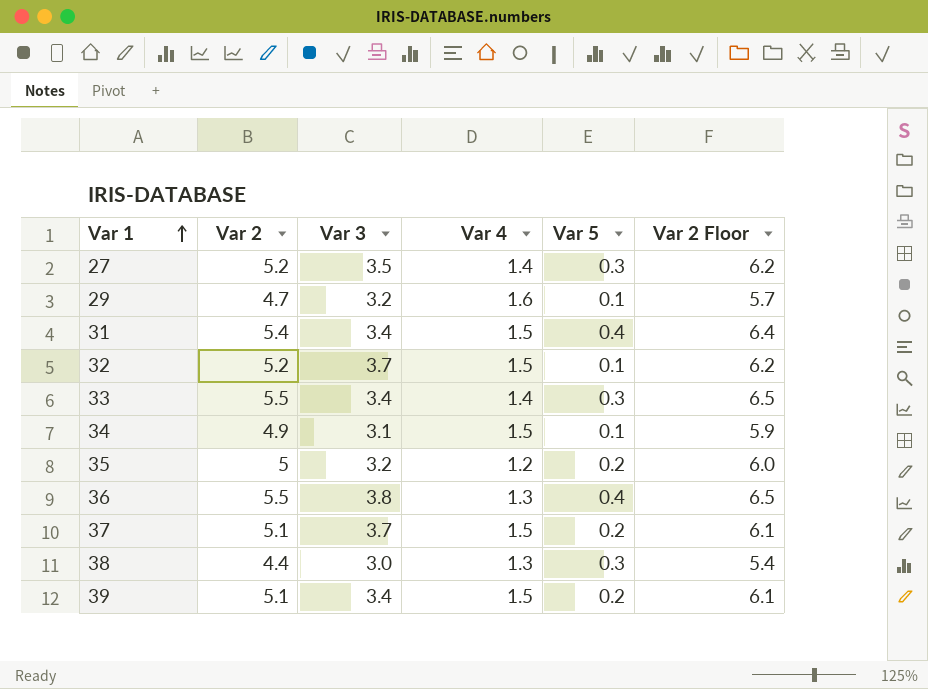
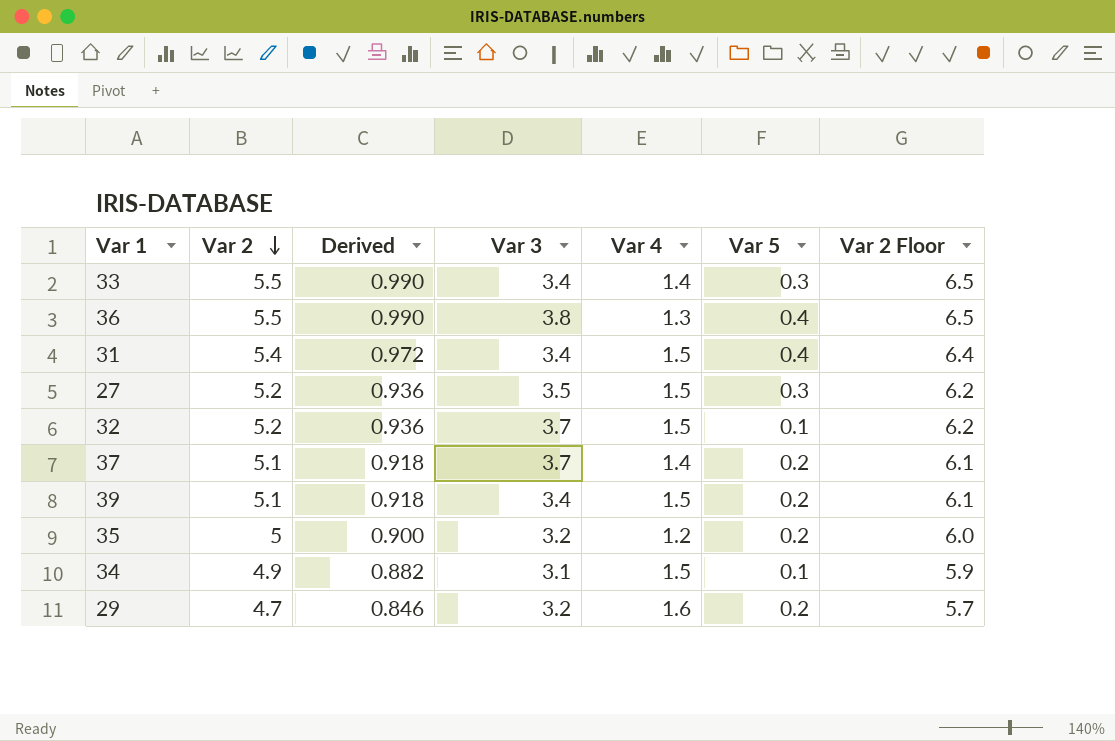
row order: Var 1 ascending -> Var 2 descending
column Derived | formula: none -> [Var 2] * 0.18
row 38: 4.4 | 3.0 | 1.3 | 0.3 | 5.4 -> none
27 | Var 4: 1.4 -> 1.5
37 | Var 4: 1.5 -> 1.4
29 | Var 5: 0.1 -> 0.2

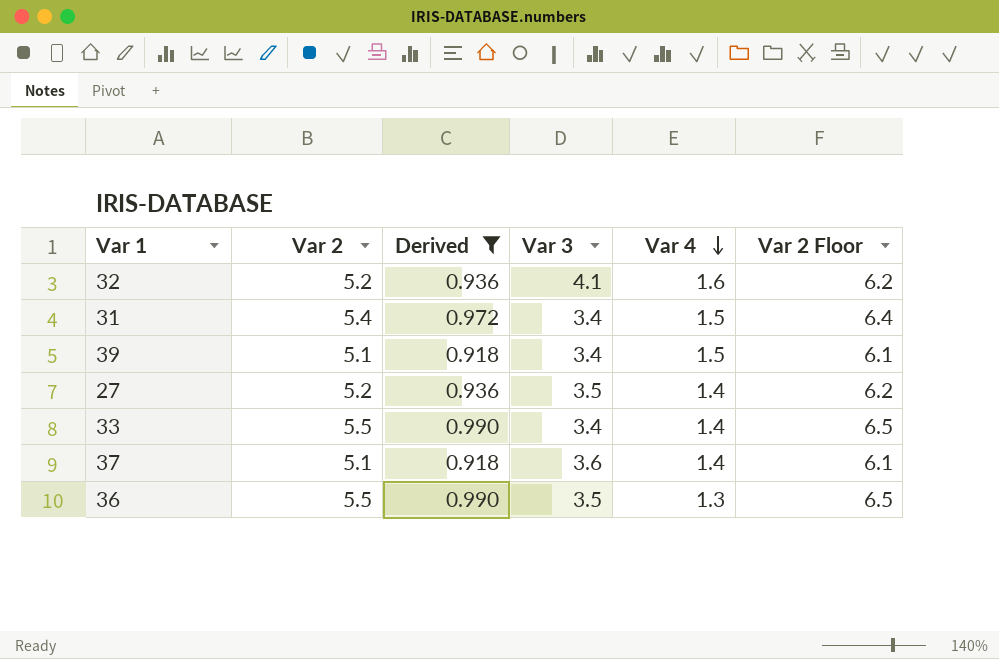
filter: none -> Derived >= 0.918
row order: Var 2 descending -> Var 4 descending
column Var 5 | position: 6 -> none
32 | Var 3: 3.7 -> 4.1
32 | Var 4: 1.5 -> 1.6
27 | Var 4: 1.5 -> 1.4
37 | Var 3: 3.7 -> 3.6
36 | Var 3: 3.8 -> 3.5

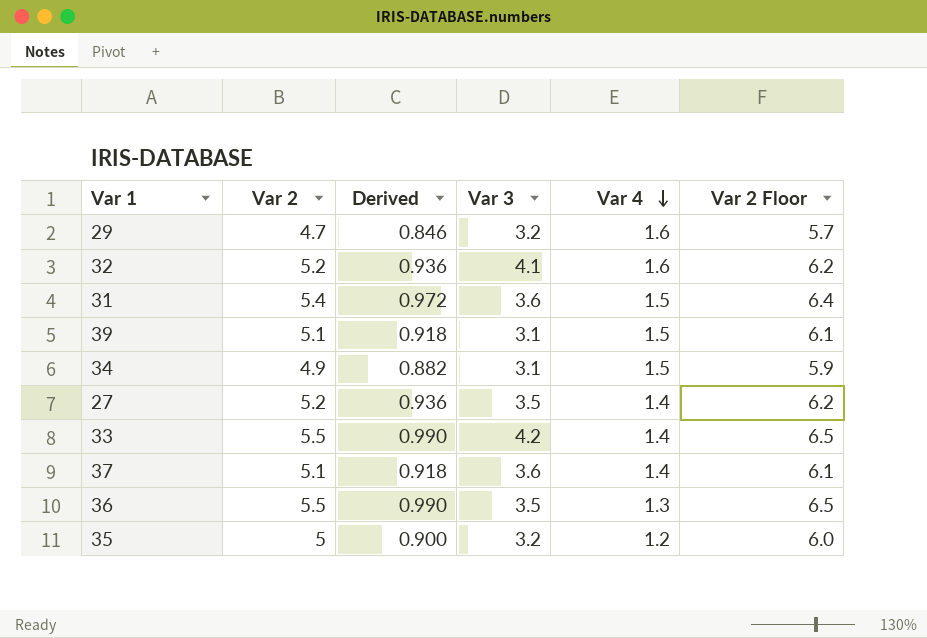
filter: Derived >= 0.918 -> none
31 | Var 3: 3.4 -> 3.6
39 | Var 3: 3.4 -> 3.1
33 | Var 3: 3.4 -> 4.2

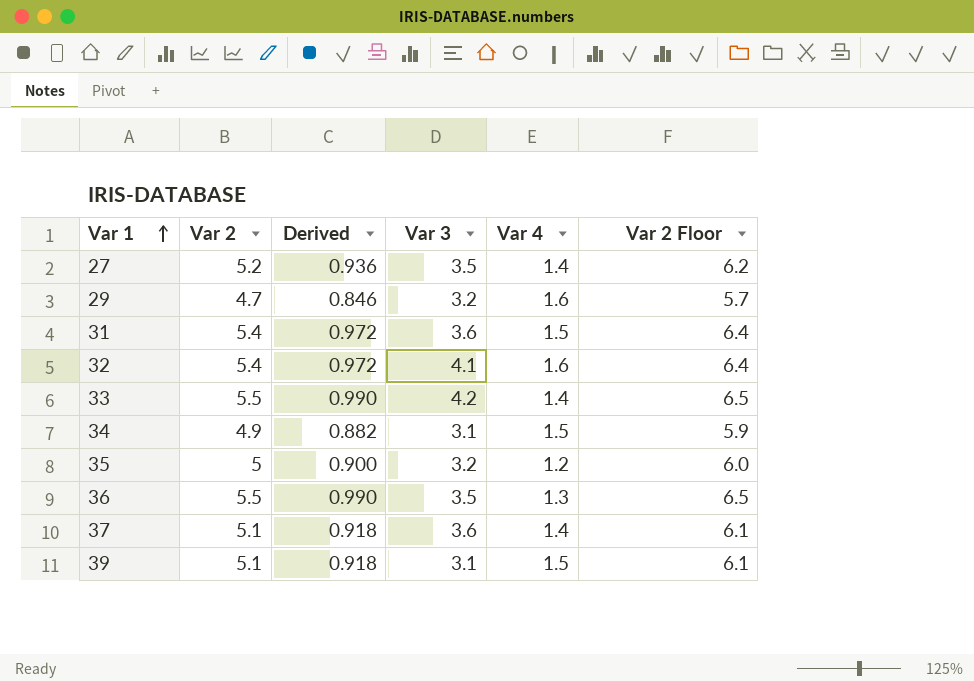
row order: Var 4 descending -> Var 1 ascending
32 | Var 2: 5.2 -> 5.4
32 | Derived: 0.936 -> 0.972
32 | Var 2 Floor: 6.2 -> 6.4

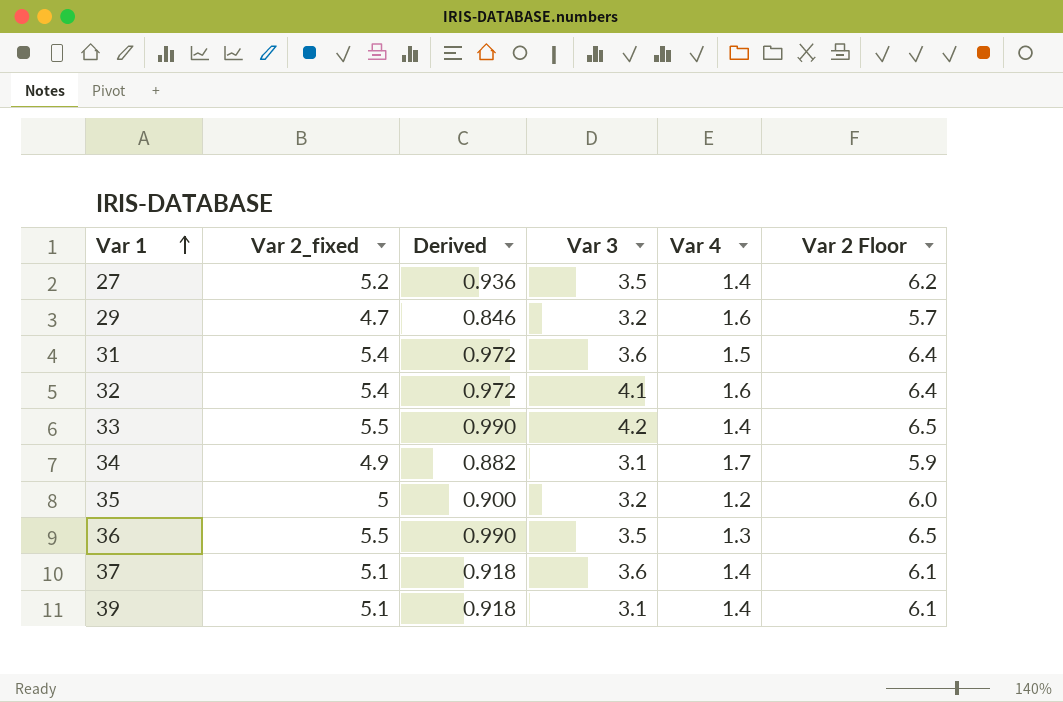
column name: Var 2 -> Var 2_fixed
34 | Var 4: 1.5 -> 1.7
39 | Var 4: 1.5 -> 1.4

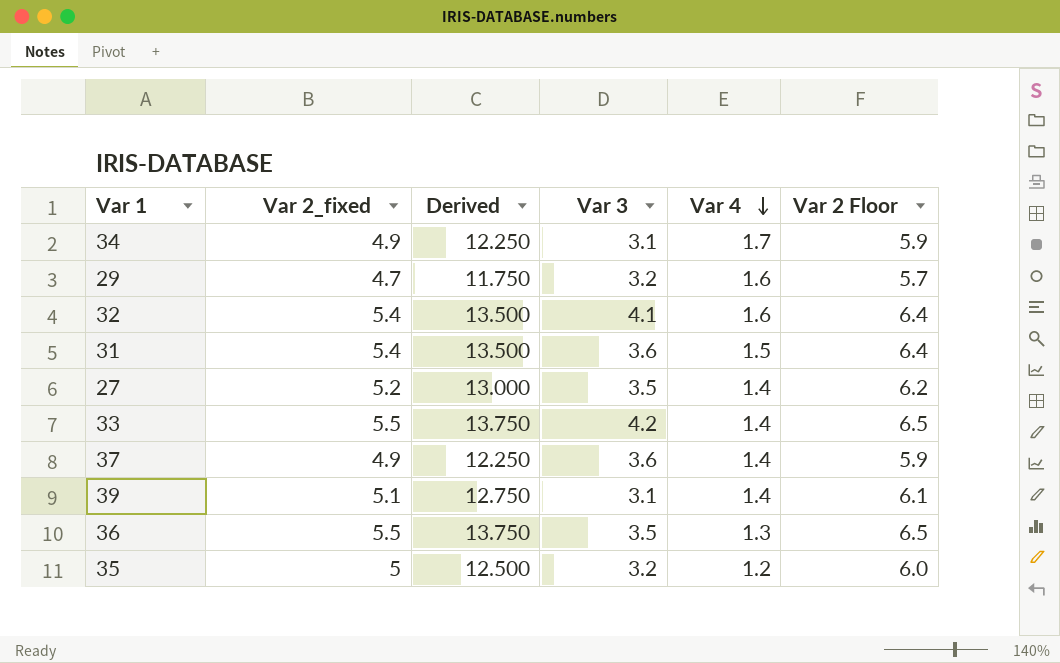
row order: Var 1 ascending -> Var 4 descending
column Derived | formula: [Var 2_fixed] * 0.18 -> [Var 2_fixed] * 2.5
37 | Var 2_fixed: 5.1 -> 4.9
37 | Var 2 Floor: 6.1 -> 5.9

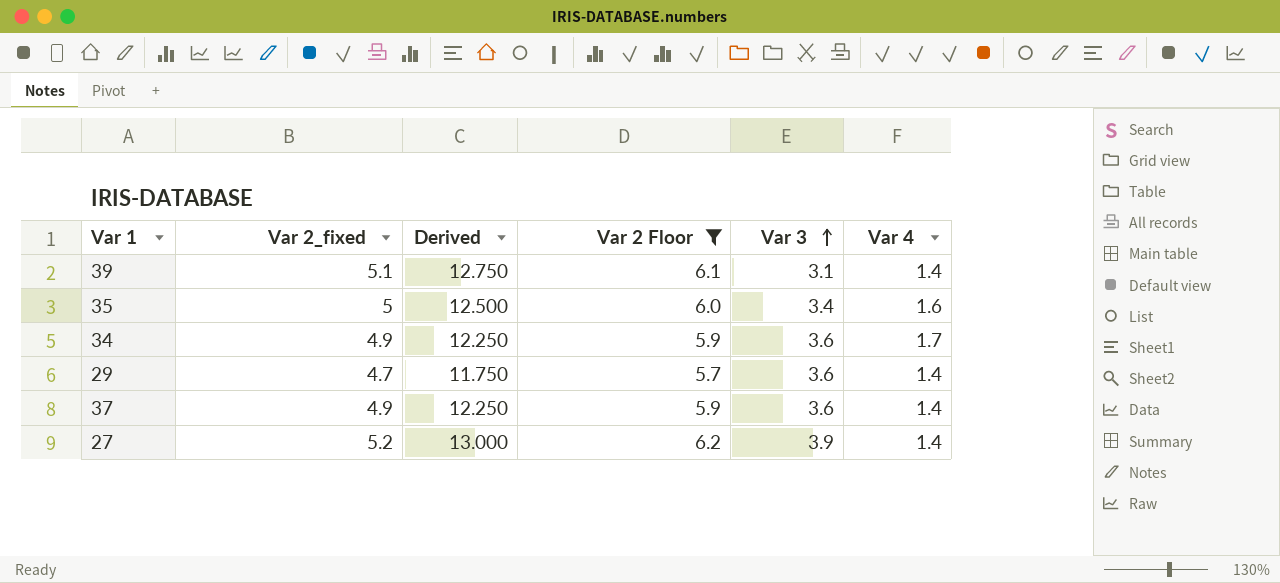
filter: none -> Var 2 Floor <= 6.2
row order: Var 4 descending -> Var 3 ascending
column Var 2 Floor | position: 6 -> 4
35 | Var 3: 3.2 -> 3.4
35 | Var 4: 1.2 -> 1.6
34 | Var 3: 3.1 -> 3.6
29 | Var 3: 3.2 -> 3.6
29 | Var 4: 1.6 -> 1.4
27 | Var 3: 3.5 -> 3.9

